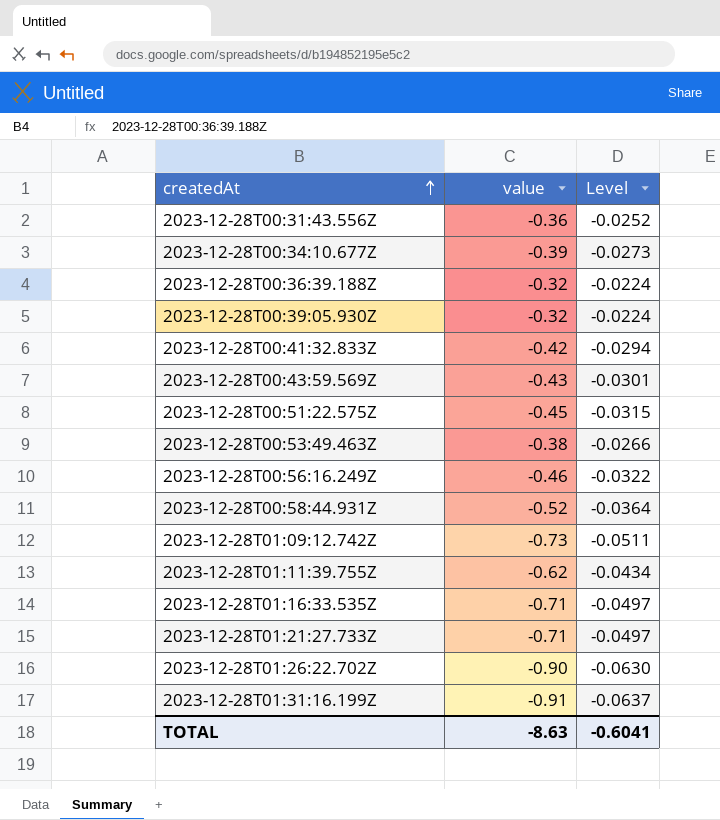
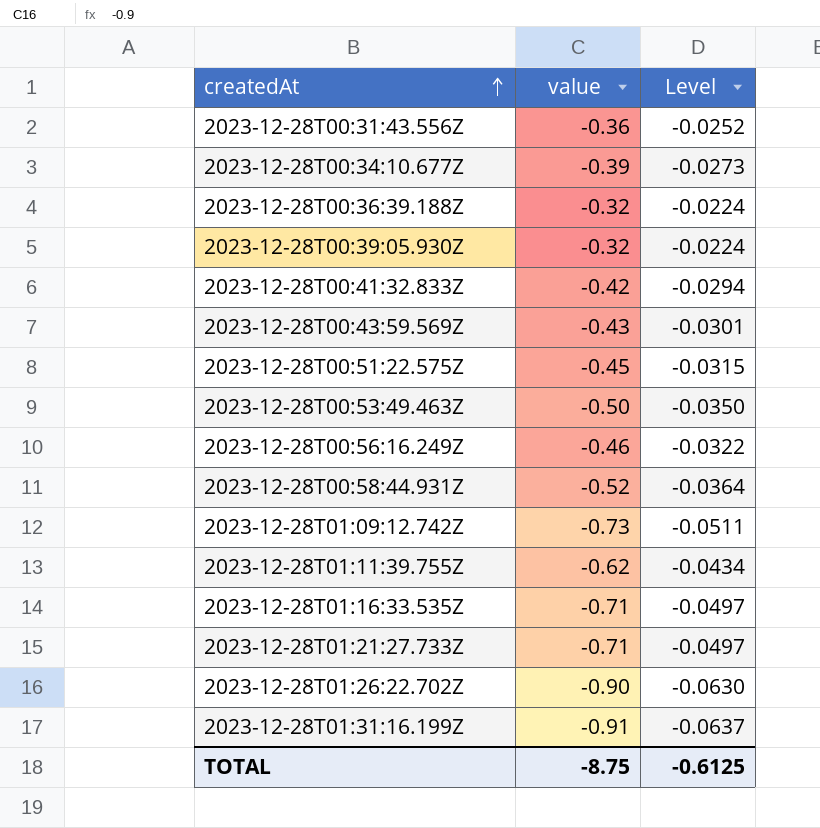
2023-12-28T00:53:49.463Z | value: -0.38 -> -0.50
2023-12-28T00:53:49.463Z | Level: -0.0266 -> -0.0350
TOTAL | value: -8.63 -> -8.75
TOTAL | Level: -0.6041 -> -0.6125

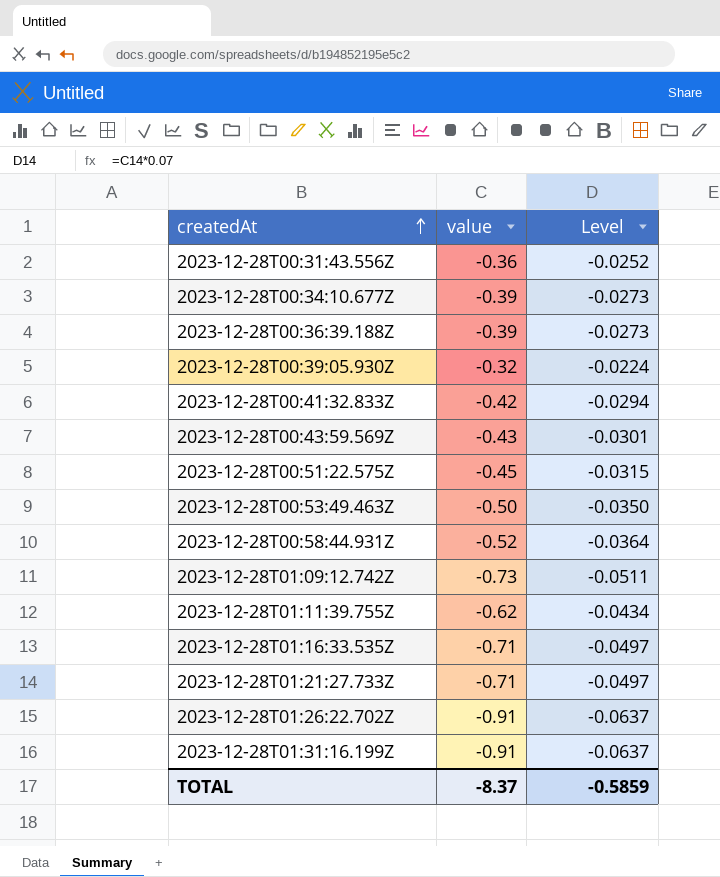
row 2023-12-28T00:56:16.249Z: -0.46 | -0.0322 -> none
2023-12-28T00:36:39.188Z | value: -0.32 -> -0.39
2023-12-28T00:36:39.188Z | Level: -0.0224 -> -0.0273
2023-12-28T01:26:22.702Z | value: -0.90 -> -0.91
2023-12-28T01:26:22.702Z | Level: -0.0630 -> -0.0637
TOTAL | value: -8.75 -> -8.37
TOTAL | Level: -0.6125 -> -0.5859

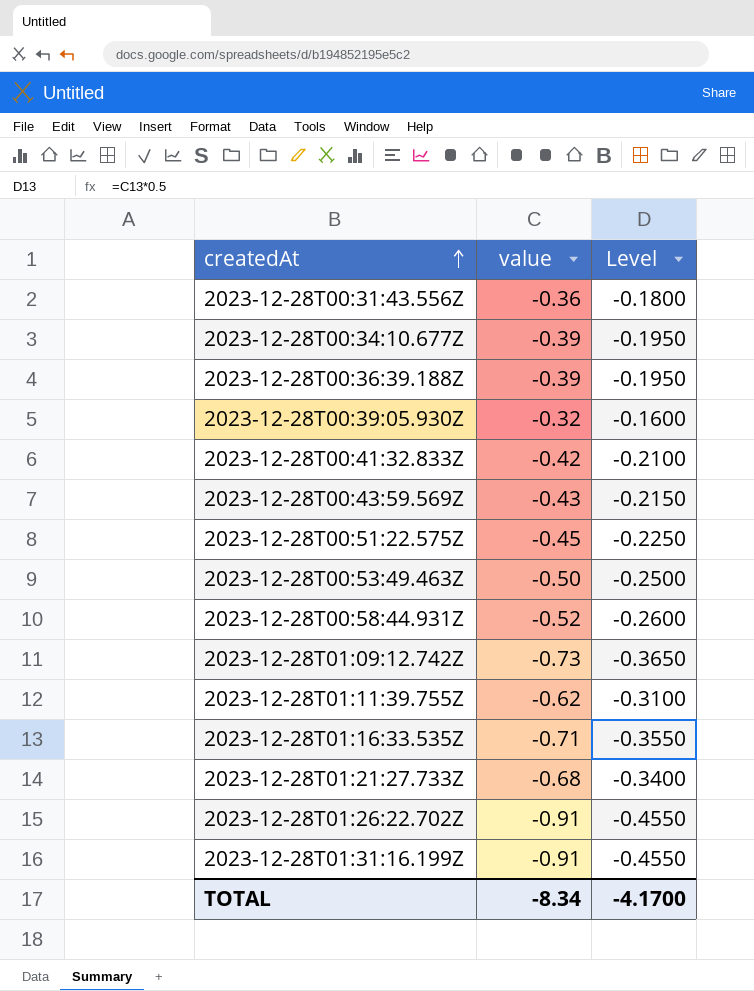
column Level | formula: [value] * 0.07 -> [value] * 0.5
2023-12-28T01:21:27.733Z | value: -0.71 -> -0.68
TOTAL | value: -8.37 -> -8.34
TOTAL | Level: -0.5859 -> -4.1700

